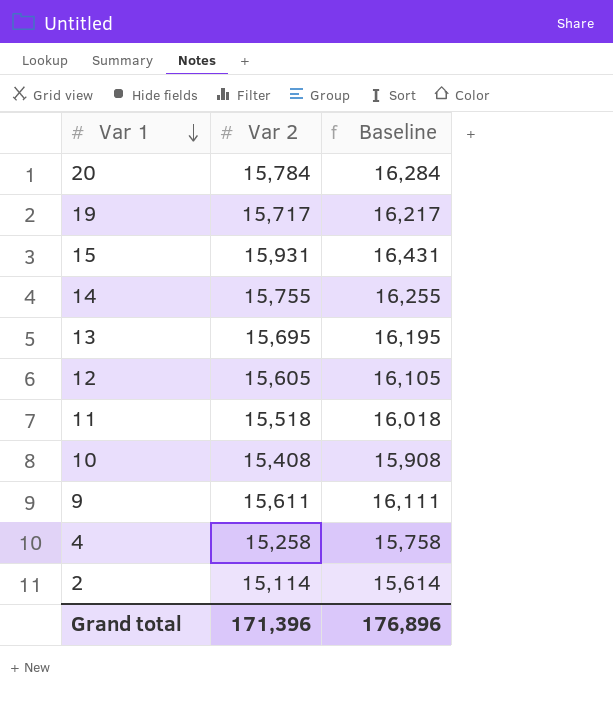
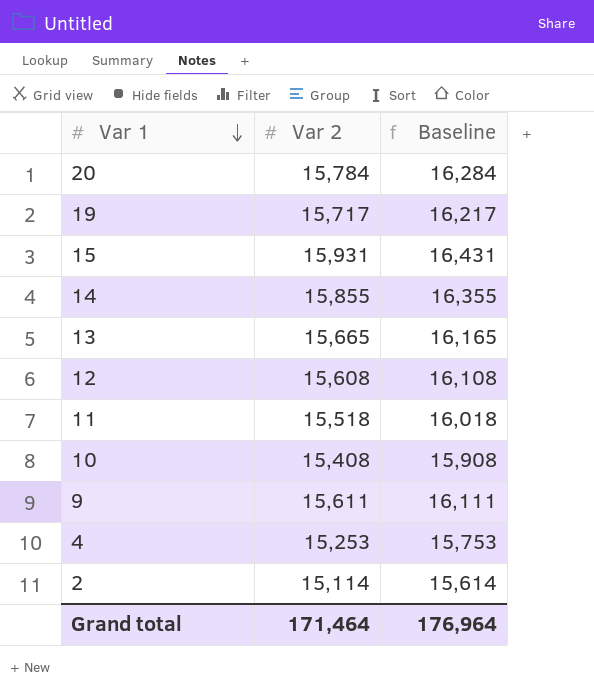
14 | Var 2: 15,755 -> 15,855
14 | Baseline: 16,255 -> 16,355
13 | Var 2: 15,695 -> 15,665
13 | Baseline: 16,195 -> 16,165
12 | Var 2: 15,605 -> 15,608
12 | Baseline: 16,105 -> 16,108
4 | Var 2: 15,258 -> 15,253
4 | Baseline: 15,758 -> 15,753
Grand total | Var 2: 171,396 -> 171,464
Grand total | Baseline: 176,896 -> 176,964

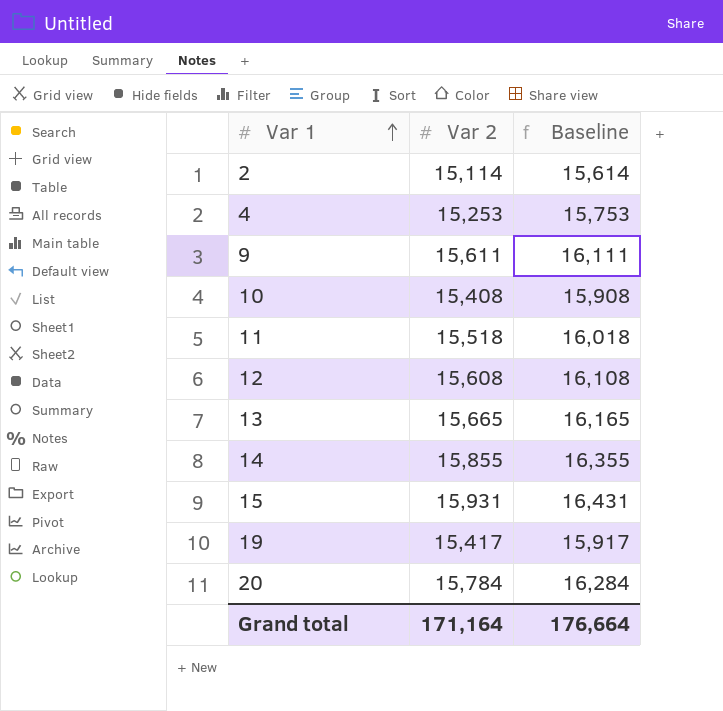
row order: Var 1 descending -> Var 1 ascending
19 | Var 2: 15,717 -> 15,417
19 | Baseline: 16,217 -> 15,917
Grand total | Var 2: 171,464 -> 171,164
Grand total | Baseline: 176,964 -> 176,664

